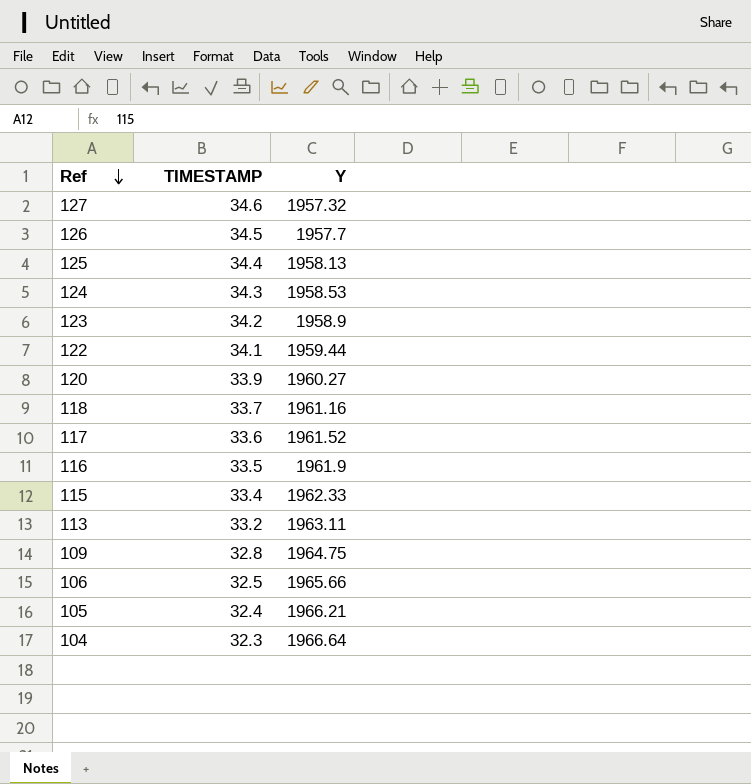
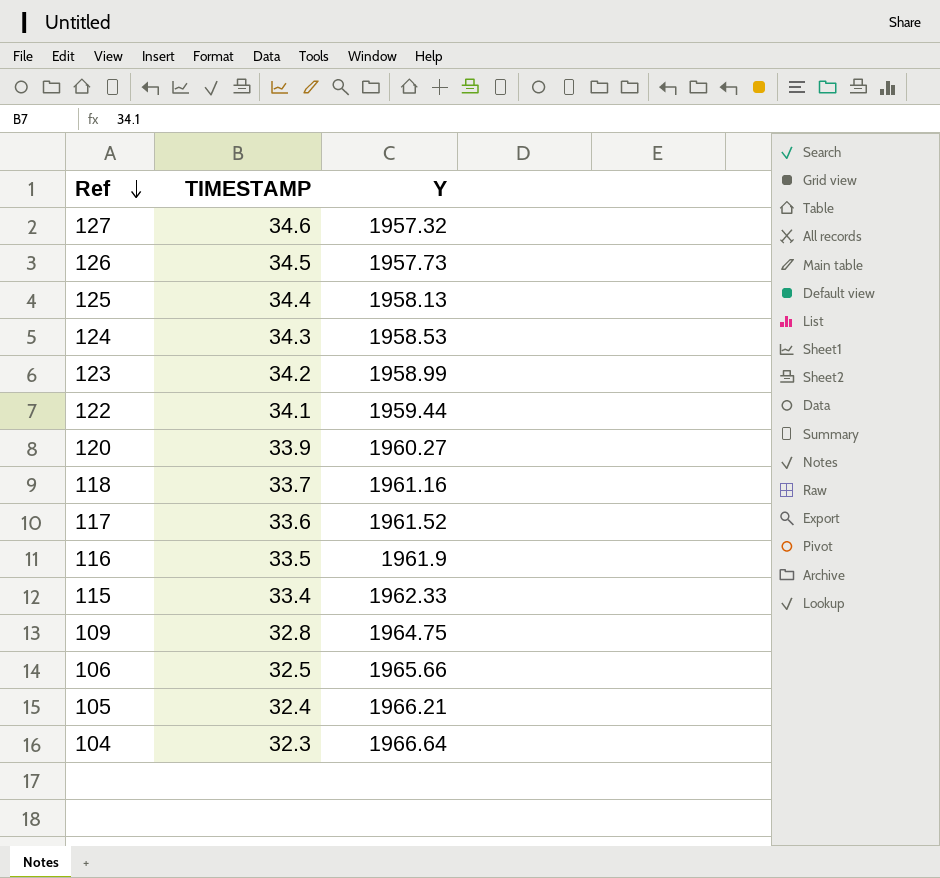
row 113: 33.2 | 1963.11 -> none
126 | Y: 1957.7 -> 1957.73
123 | Y: 1958.9 -> 1958.99

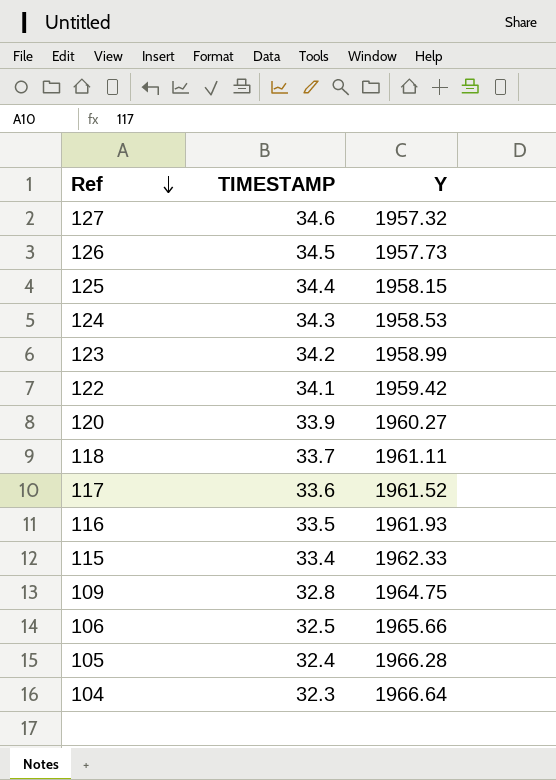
125 | Y: 1958.13 -> 1958.15
122 | Y: 1959.44 -> 1959.42
118 | Y: 1961.16 -> 1961.11
116 | Y: 1961.9 -> 1961.93
105 | Y: 1966.21 -> 1966.28

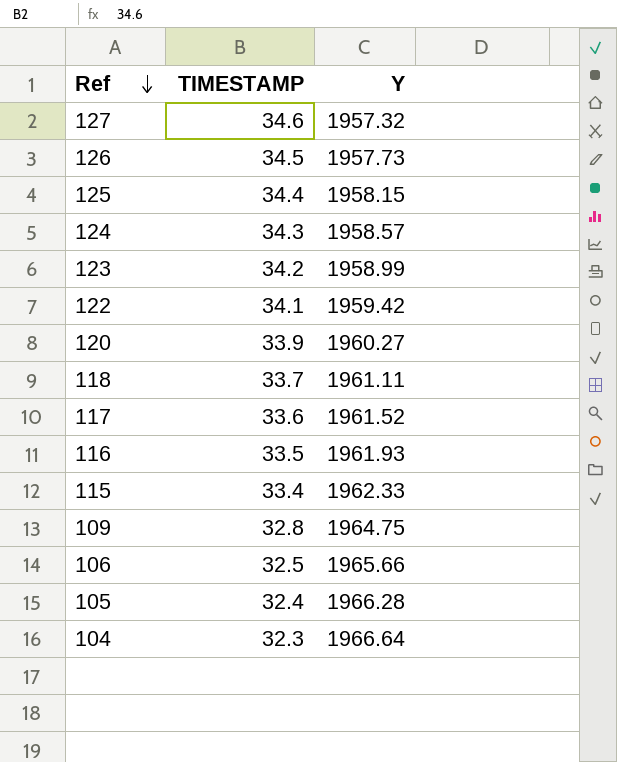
124 | Y: 1958.53 -> 1958.57

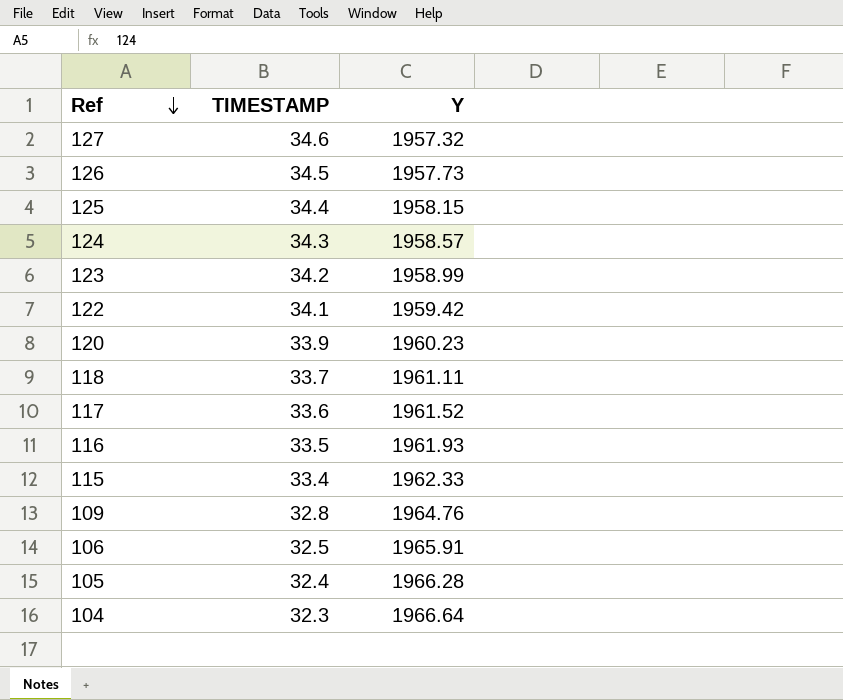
120 | Y: 1960.27 -> 1960.23
109 | Y: 1964.75 -> 1964.76
106 | Y: 1965.66 -> 1965.91

